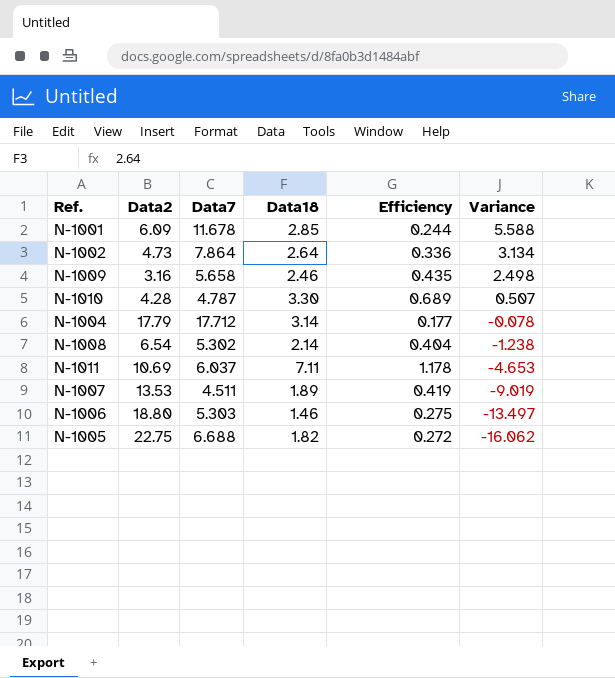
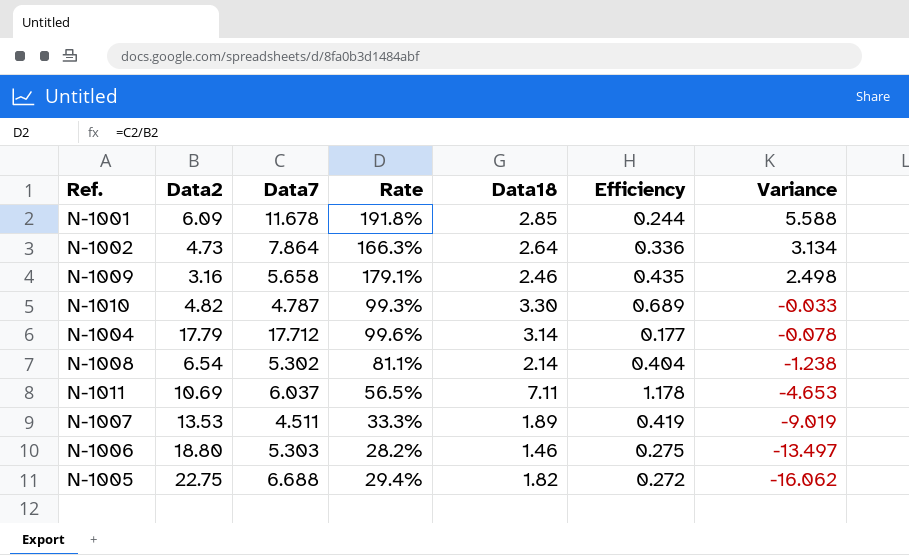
column Rate | formula: none -> [Data7] / [Data2]
N-1010 | Data2: 4.28 -> 4.82
N-1010 | Variance: 0.507 -> -0.033

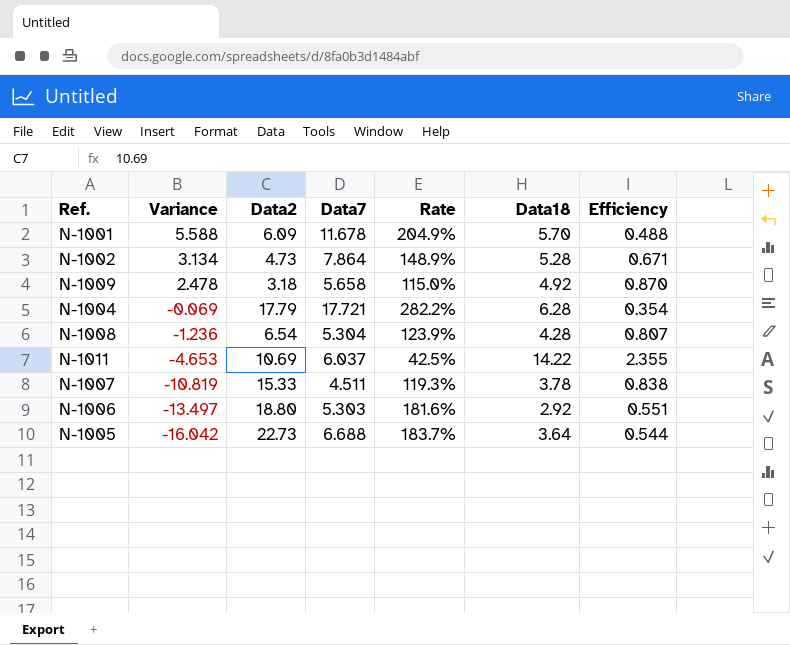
column Variance | position: 7 -> 2
column Rate | formula: [Data7] / [Data2] -> [Data7] / [Data18]
row N-1010: 4.82 | 4.787 | 99.3% | 3.30 | 0.689 | -0.033 -> none
N-1001 | Data18: 2.85 -> 5.70
N-1001 | Efficiency: 0.244 -> 0.488
N-1002 | Data18: 2.64 -> 5.28
N-1002 | Efficiency: 0.336 -> 0.671
N-1009 | Variance: 2.498 -> 2.478
N-1009 | Data2: 3.16 -> 3.18
N-1009 | Data18: 2.46 -> 4.92
N-1009 | Efficiency: 0.435 -> 0.870
N-1004 | Variance: -0.078 -> -0.069
N-1004 | Data7: 17.712 -> 17.721
N-1004 | Data18: 3.14 -> 6.28
N-1004 | Efficiency: 0.177 -> 0.354
N-1008 | Variance: -1.238 -> -1.236
N-1008 | Data7: 5.302 -> 5.304
N-1008 | Data18: 2.14 -> 4.28
N-1008 | Efficiency: 0.404 -> 0.807
N-1011 | Data18: 7.11 -> 14.22
N-1011 | Efficiency: 1.178 -> 2.355
N-1007 | Variance: -9.019 -> -10.819
N-1007 | Data2: 13.53 -> 15.33
N-1007 | Data18: 1.89 -> 3.78
N-1007 | Efficiency: 0.419 -> 0.838
N-1006 | Data18: 1.46 -> 2.92
N-1006 | Efficiency: 0.275 -> 0.551
N-1005 | Variance: -16.062 -> -16.042
N-1005 | Data2: 22.75 -> 22.73
N-1005 | Data18: 1.82 -> 3.64
N-1005 | Efficiency: 0.272 -> 0.544

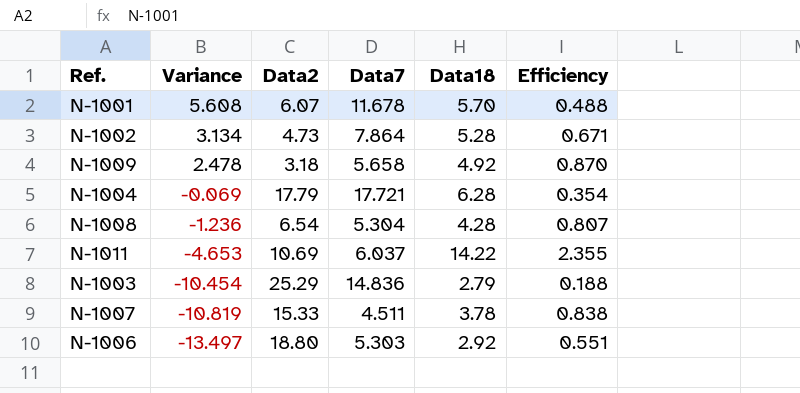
column Rate | formula: [Data7] / [Data18] -> none
row N-1005: -16.042 | 22.73 | 6.688 | 183.7% | 3.64 | 0.544 -> none
N-1001 | Variance: 5.588 -> 5.608
N-1001 | Data2: 6.09 -> 6.07
row N-1003: none -> -10.454 | 25.29 | 14.836 | 2.79 | 0.188

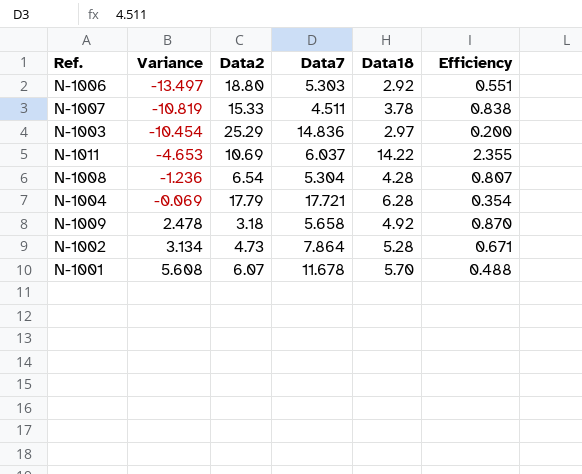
row order: Variance descending -> Variance ascending
N-1003 | Data18: 2.79 -> 2.97
N-1003 | Efficiency: 0.188 -> 0.200

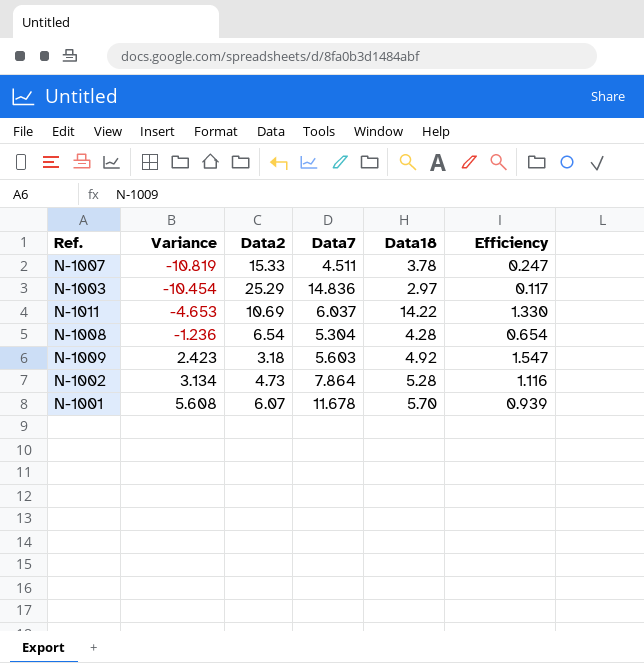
column Efficiency | formula: [Data18] / [Data7] -> [Data18] / [Data2]
row N-1006: -13.497 | 18.80 | 5.303 | 2.92 | 0.551 -> none
row N-1004: -0.069 | 17.79 | 17.721 | 6.28 | 0.354 -> none
N-1009 | Variance: 2.478 -> 2.423
N-1009 | Data7: 5.658 -> 5.603

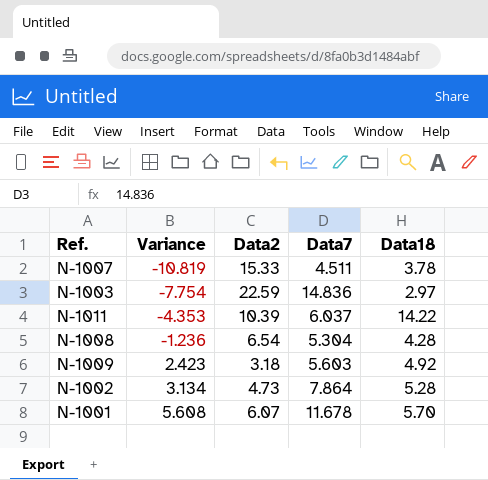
column Efficiency | formula: [Data18] / [Data2] -> none
N-1003 | Variance: -10.454 -> -7.754
N-1003 | Data2: 25.29 -> 22.59
N-1011 | Variance: -4.653 -> -4.353
N-1011 | Data2: 10.69 -> 10.39

